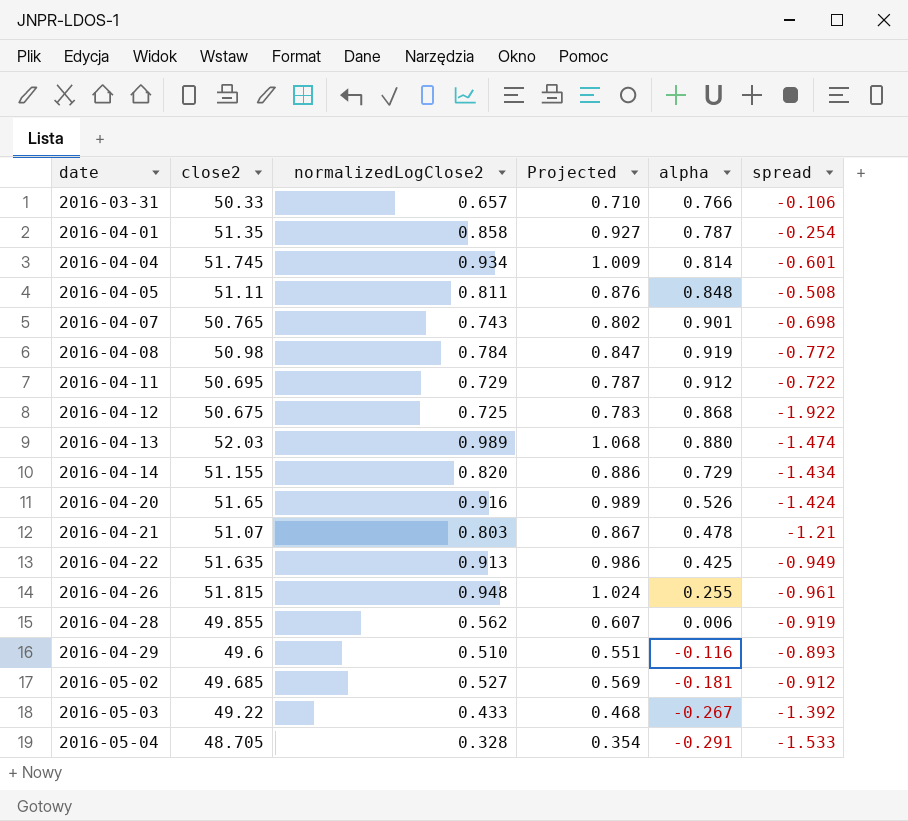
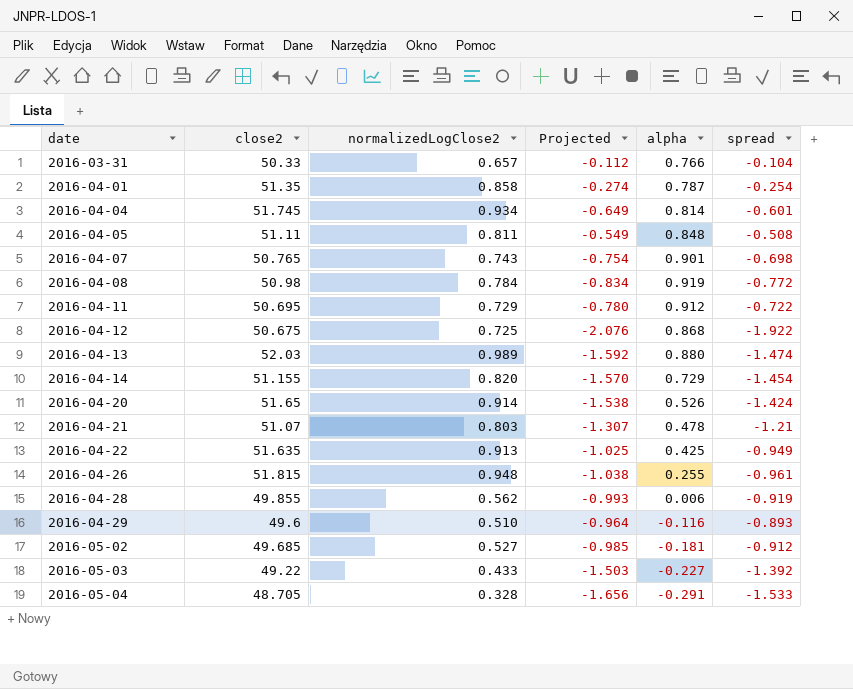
column Projected | formula: [normalizedLogClose2] * 1.08 -> [spread] * 1.08
2016-03-31 | spread: -0.106 -> -0.104
2016-04-14 | spread: -1.434 -> -1.454
2016-04-20 | normalizedLogClose2: 0.916 -> 0.914
2016-05-03 | alpha: -0.267 -> -0.227

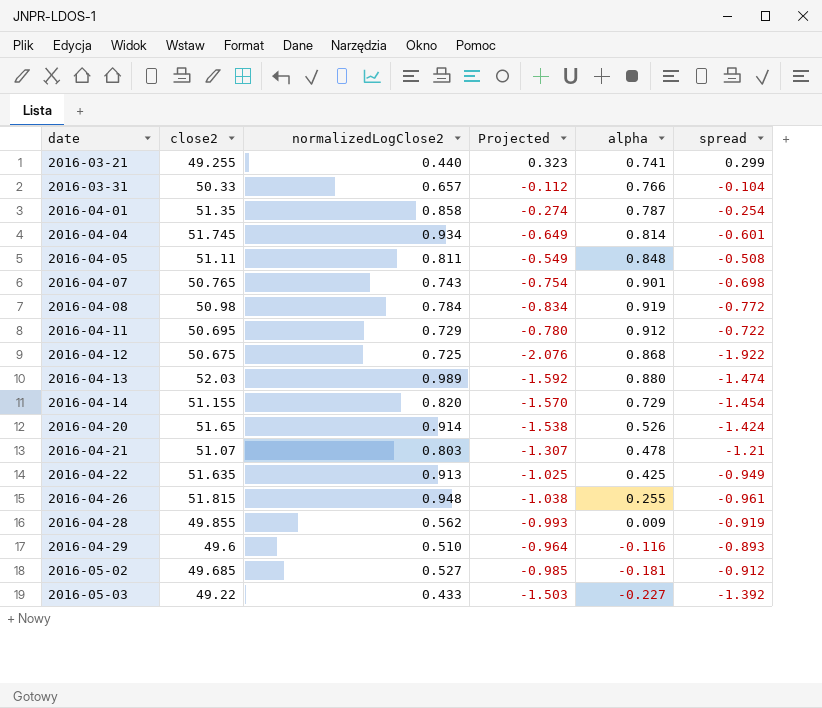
row 2016-05-04: 48.705 | 0.328 | -1.656 | -0.291 | -1.533 -> none
row 2016-03-21: none -> 49.255 | 0.440 | 0.323 | 0.741 | 0.299
2016-04-28 | alpha: 0.006 -> 0.009

